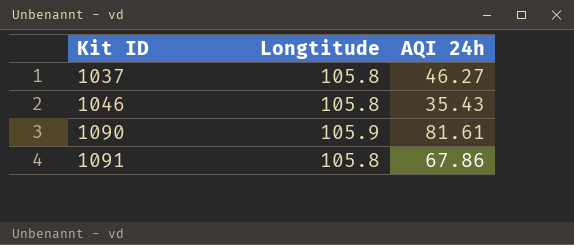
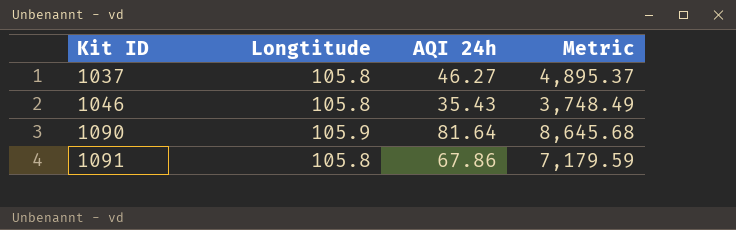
column Metric | formula: none -> [Longtitude] * [AQI 24h]
1090 | AQI 24h: 81.61 -> 81.64

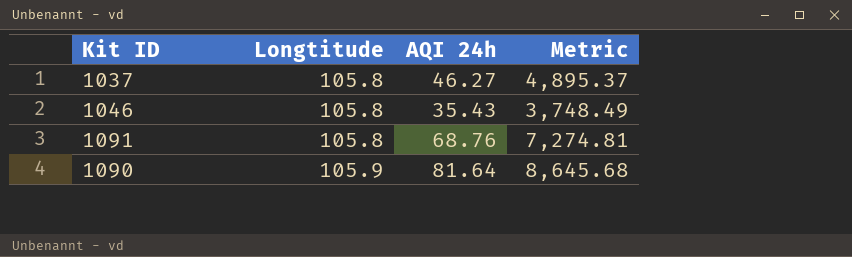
row order: Kit ID ascending -> Longtitude ascending
1091 | AQI 24h: 67.86 -> 68.76
1091 | Metric: 7,179.59 -> 7,274.81

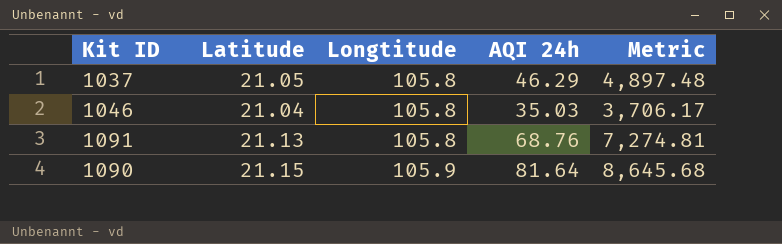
column Latitude | position: none -> 2
1037 | AQI 24h: 46.27 -> 46.29
1037 | Metric: 4,895.37 -> 4,897.48
1046 | AQI 24h: 35.43 -> 35.03
1046 | Metric: 3,748.49 -> 3,706.17

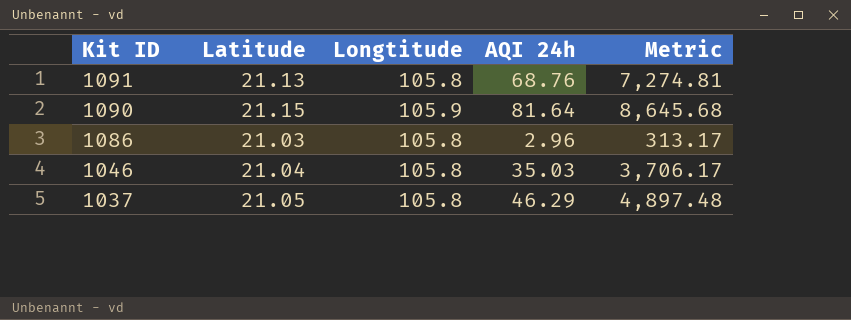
row order: Longtitude ascending -> Kit ID descending
row 1086: none -> 21.03 | 105.8 | 2.96 | 313.17

